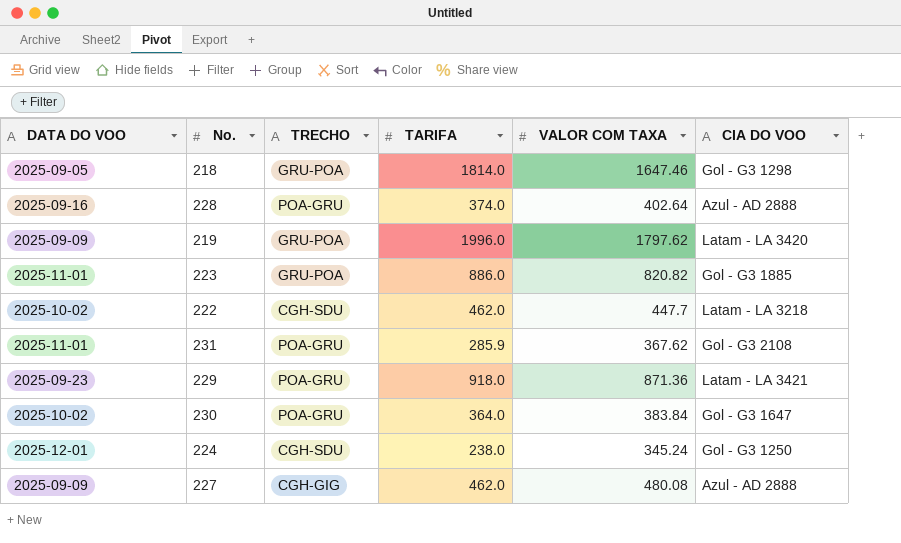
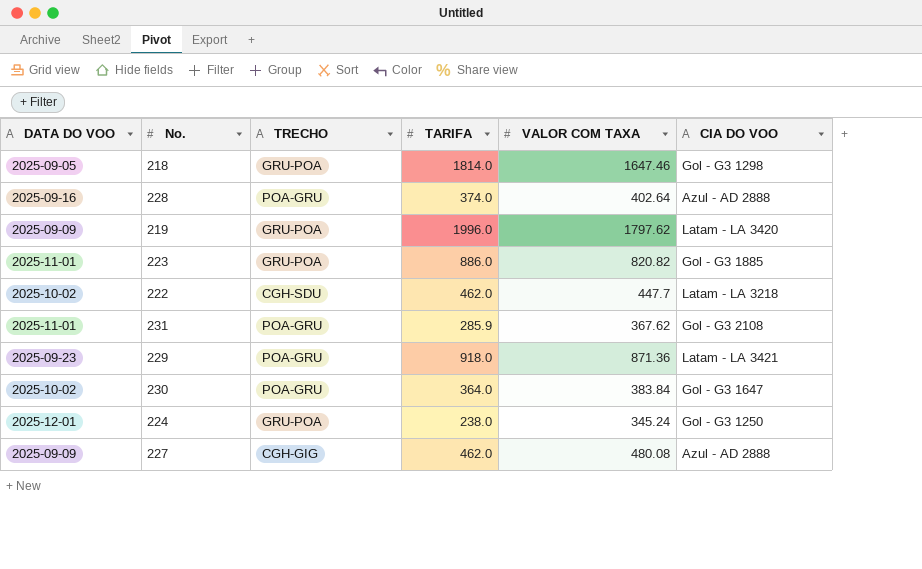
224 | TRECHO: CGH-SDU -> GRU-POA

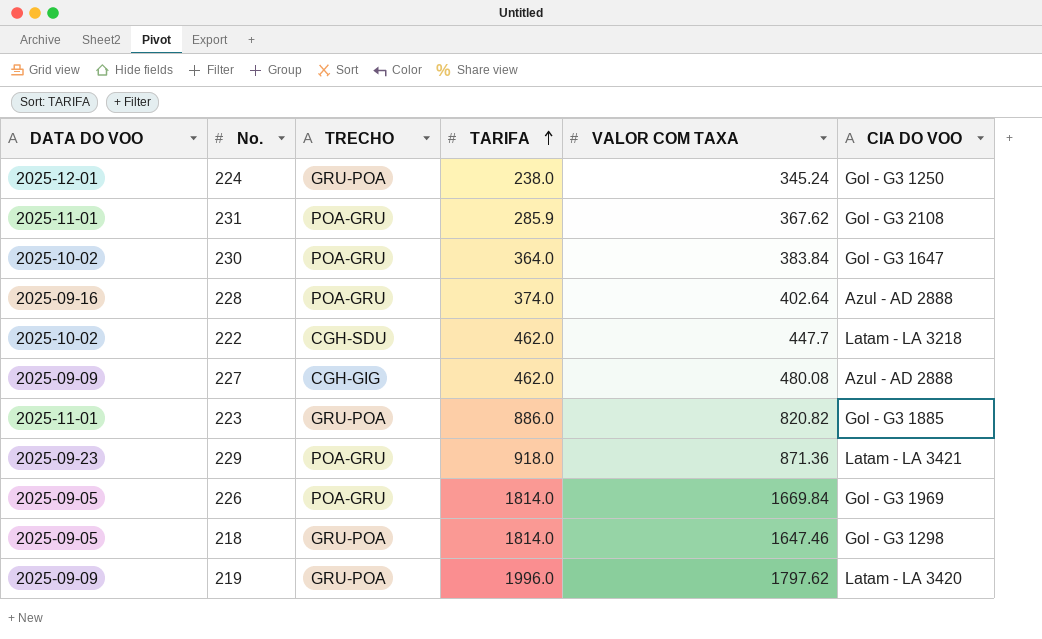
row order: none -> TARIFA ascending
row 226: none -> 2025-09-05 | POA-GRU | 1814.0 | 1669.84 | Gol - G3 1969

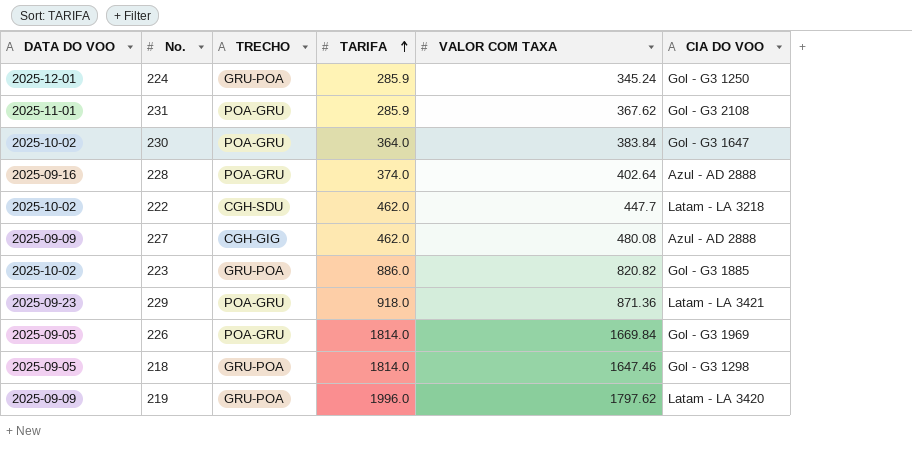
224 | TARIFA: 238.0 -> 285.9
223 | DATA DO VOO: 2025-11-01 -> 2025-10-02

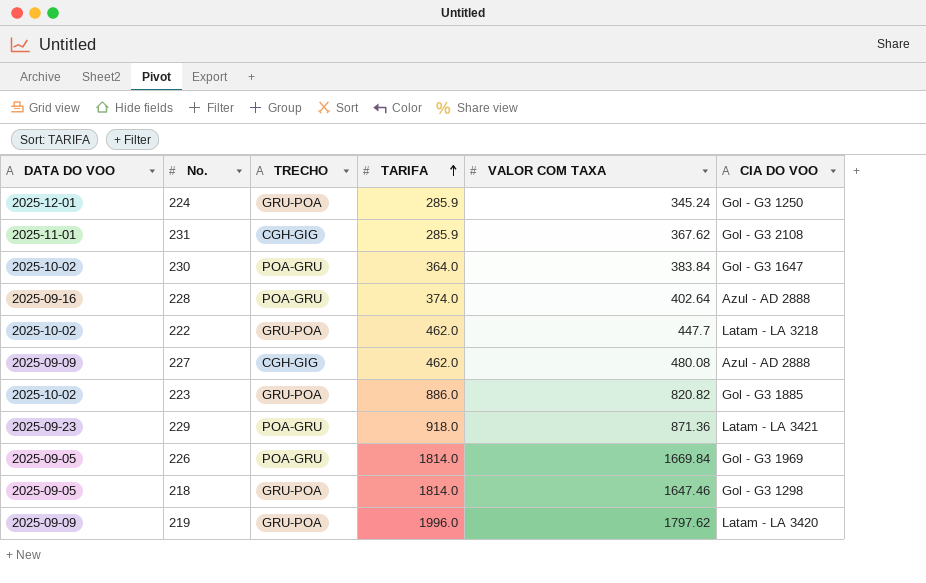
231 | TRECHO: POA-GRU -> CGH-GIG
222 | TRECHO: CGH-SDU -> GRU-POA

